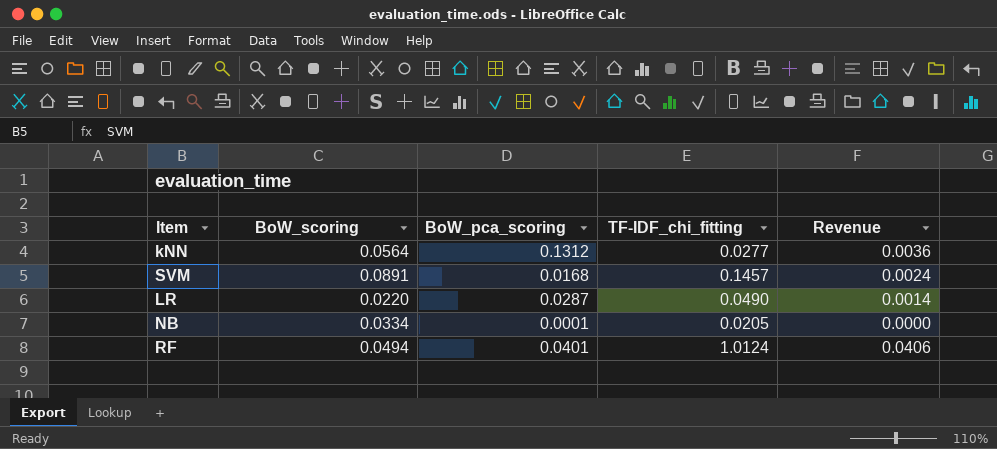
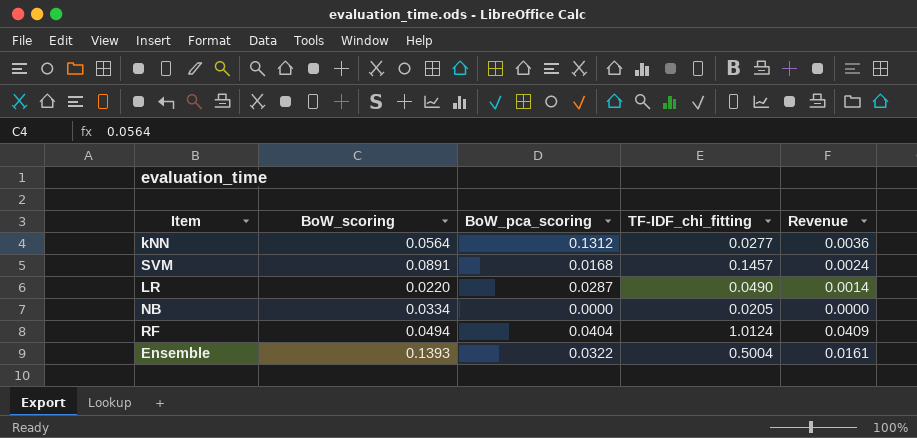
NB | BoW_pca_scoring: 0.0001 -> 0.0000
RF | BoW_pca_scoring: 0.0401 -> 0.0404
RF | Revenue: 0.0406 -> 0.0409
row Ensemble: none -> 0.1393 | 0.0322 | 0.5004 | 0.0161

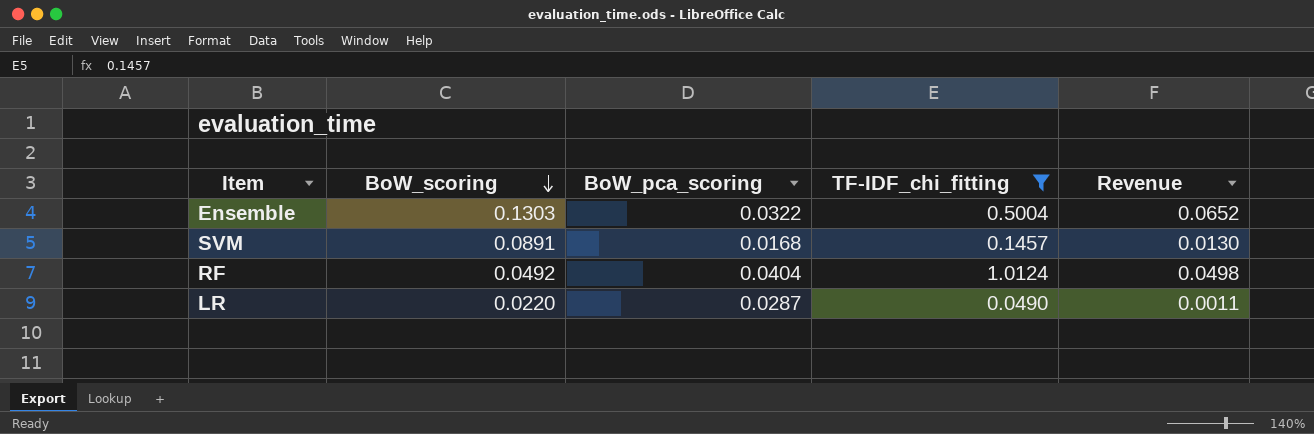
filter: none -> TF-IDF_chi_fitting >= 0.0490
row order: none -> BoW_scoring descending
column Revenue | formula: [BoW_pca_scoring] * [TF-IDF_chi_fitting] -> [BoW_scoring] * [TF-IDF_chi_fitting]
Ensemble | BoW_scoring: 0.1393 -> 0.1303
RF | BoW_scoring: 0.0494 -> 0.0492

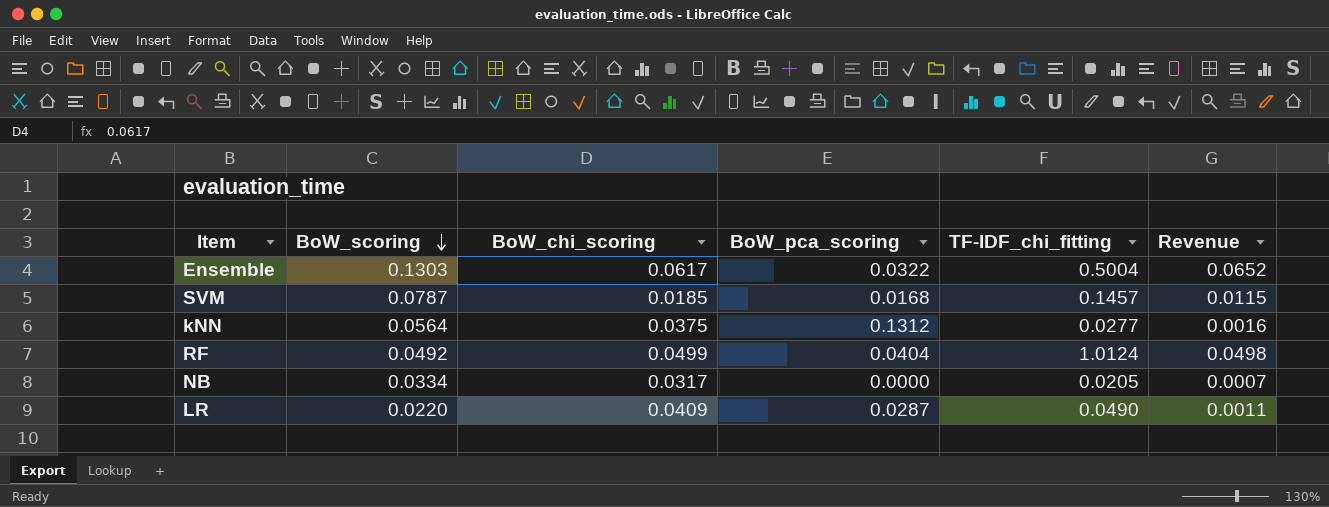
filter: TF-IDF_chi_fitting >= 0.0490 -> none
column BoW_chi_scoring | position: none -> 3
SVM | BoW_scoring: 0.0891 -> 0.0787
SVM | Revenue: 0.0130 -> 0.0115

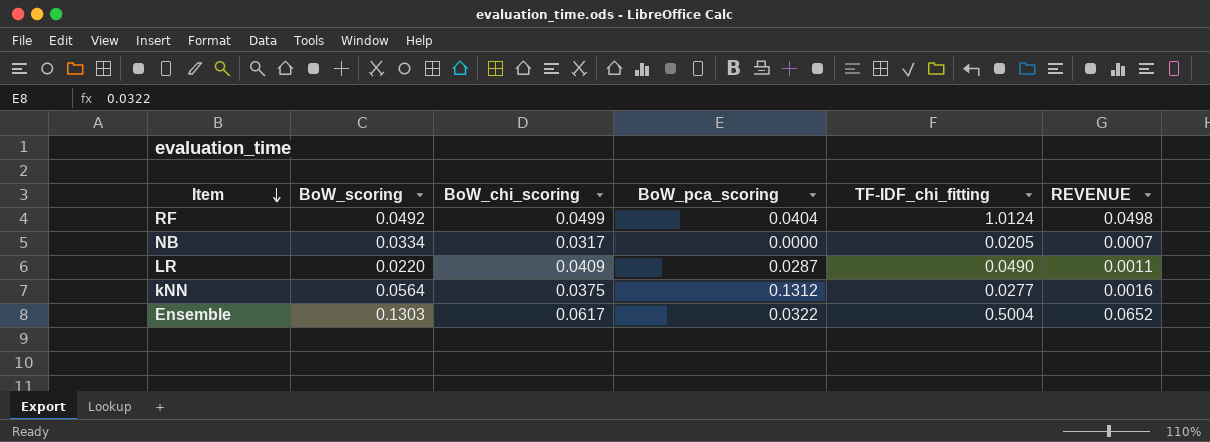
row order: BoW_scoring descending -> Item descending
column name: Revenue -> REVENUE
row SVM: 0.0787 | 0.0185 | 0.0168 | 0.1457 | 0.0115 -> none

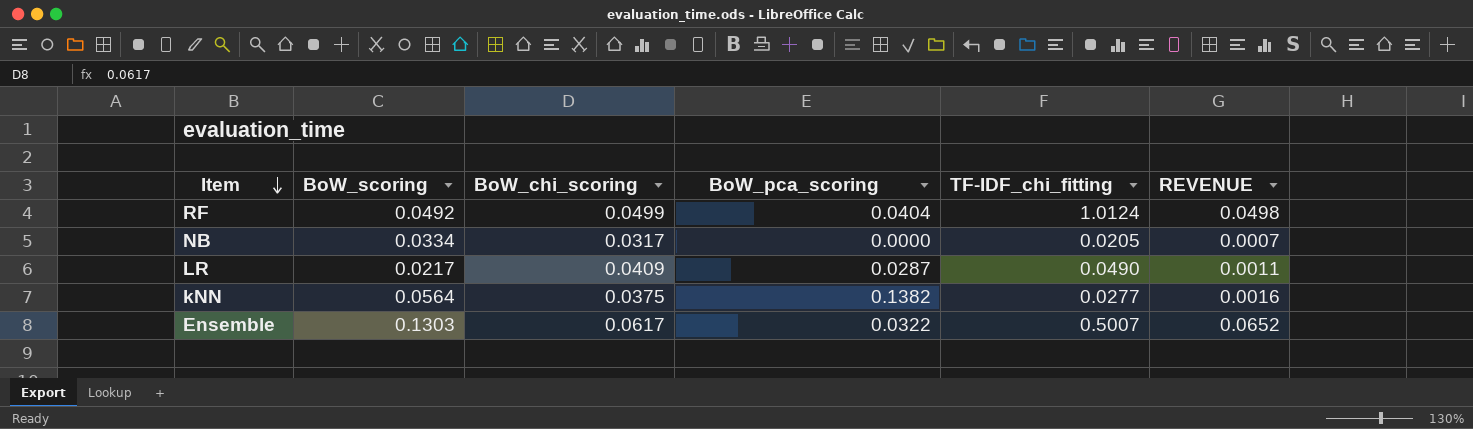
LR | BoW_scoring: 0.0220 -> 0.0217
kNN | BoW_pca_scoring: 0.1312 -> 0.1382
Ensemble | TF-IDF_chi_fitting: 0.5004 -> 0.5007

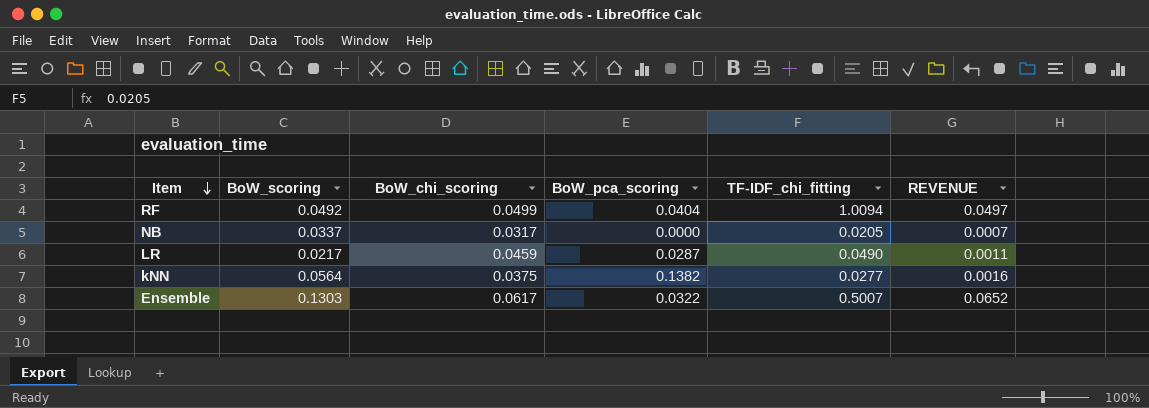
RF | TF-IDF_chi_fitting: 1.0124 -> 1.0094
RF | REVENUE: 0.0498 -> 0.0497
NB | BoW_scoring: 0.0334 -> 0.0337
LR | BoW_chi_scoring: 0.0409 -> 0.0459

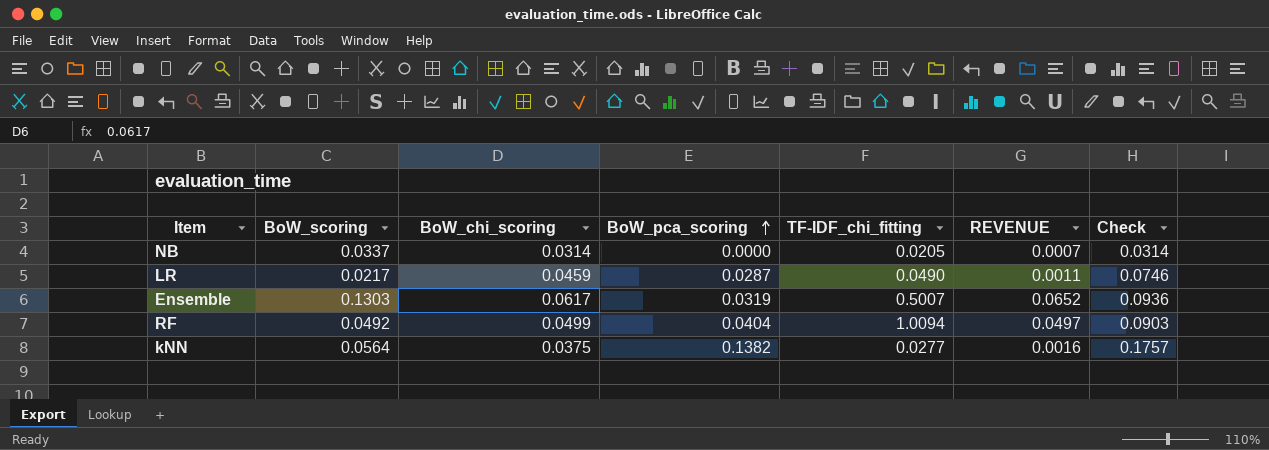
row order: Item descending -> BoW_pca_scoring ascending
column Check | formula: none -> [BoW_chi_scoring] + [BoW_pca_scoring]
NB | BoW_chi_scoring: 0.0317 -> 0.0314
Ensemble | BoW_pca_scoring: 0.0322 -> 0.0319

